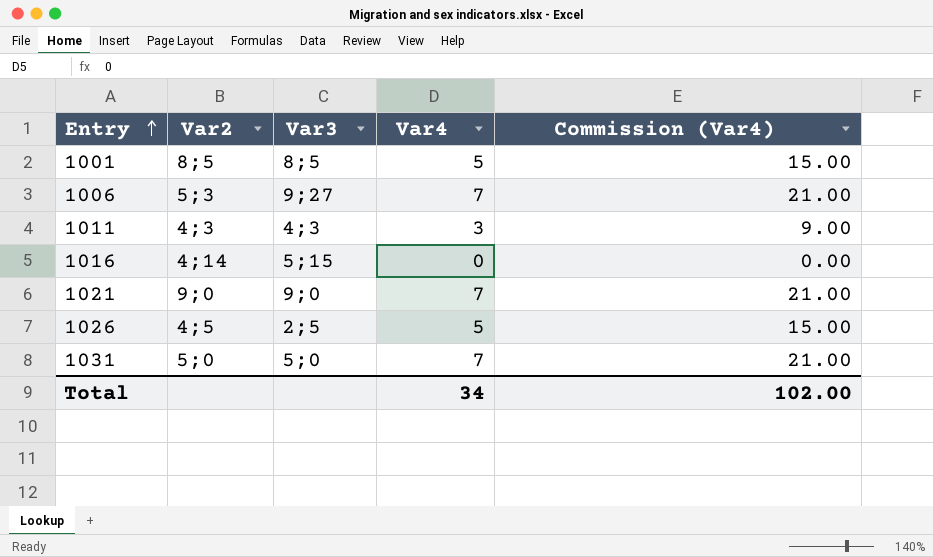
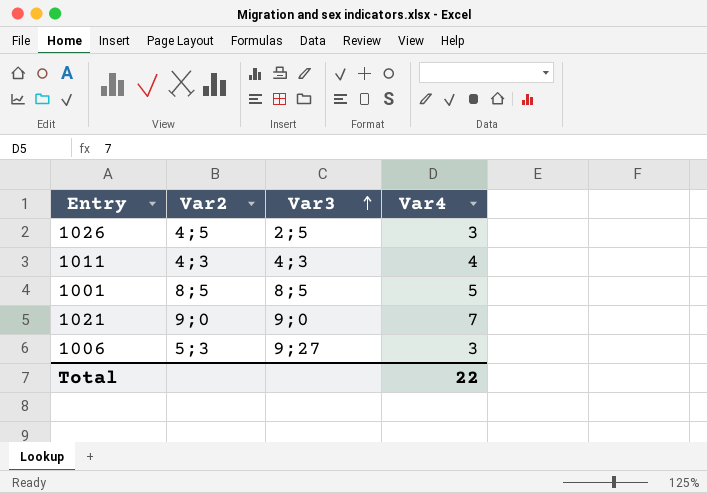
row order: Entry ascending -> Var3 ascending
column Commission (Var4) | formula: [Var4] * 3 -> none
row 1016: 4;14 | 5;15 | 0 | 0.00 -> none
row 1031: 5;0 | 5;0 | 7 | 21.00 -> none
1026 | Var4: 5 -> 3
1011 | Var4: 3 -> 4
1006 | Var4: 7 -> 3
Total | Var4: 34 -> 22

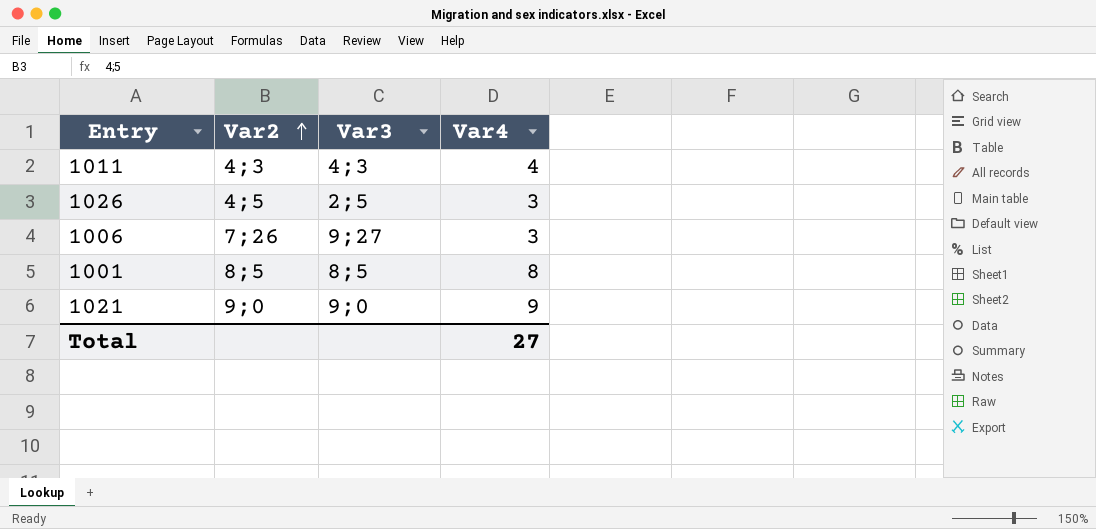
row order: Var3 ascending -> Var2 ascending
1006 | Var2: 5;3 -> 7;26
1001 | Var4: 5 -> 8
1021 | Var4: 7 -> 9
Total | Var4: 22 -> 27

